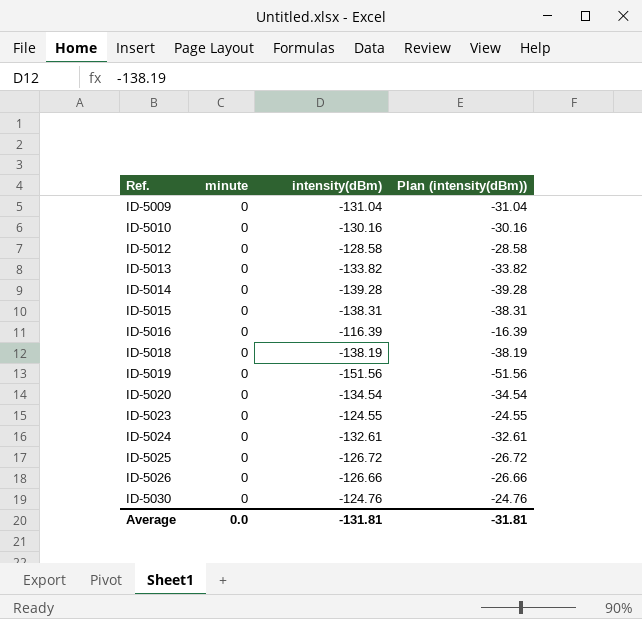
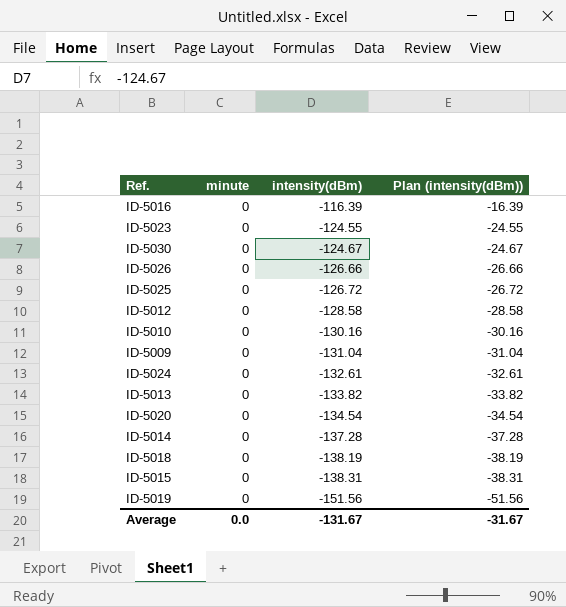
row order: Ref. ascending -> intensity(dBm) descending
ID-5030 | intensity(dBm): -124.76 -> -124.67
ID-5030 | Plan (intensity(dBm)): -24.76 -> -24.67
ID-5014 | intensity(dBm): -139.28 -> -137.28
ID-5014 | Plan (intensity(dBm)): -39.28 -> -37.28
Average | intensity(dBm): -131.81 -> -131.67
Average | Plan (intensity(dBm)): -31.81 -> -31.67

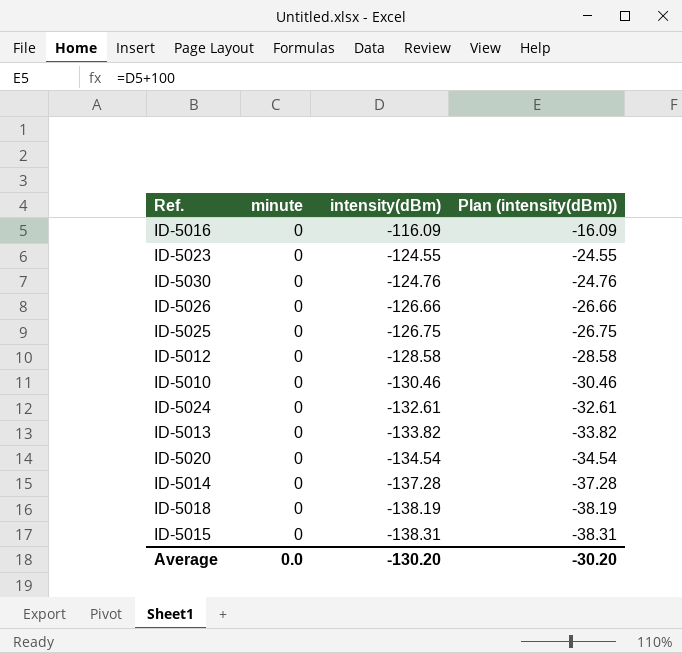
row ID-5009: 0 | -131.04 | -31.04 -> none
row ID-5019: 0 | -151.56 | -51.56 -> none
ID-5016 | intensity(dBm): -116.39 -> -116.09
ID-5016 | Plan (intensity(dBm)): -16.39 -> -16.09
ID-5030 | intensity(dBm): -124.67 -> -124.76
ID-5030 | Plan (intensity(dBm)): -24.67 -> -24.76
ID-5025 | intensity(dBm): -126.72 -> -126.75
ID-5025 | Plan (intensity(dBm)): -26.72 -> -26.75
ID-5010 | intensity(dBm): -130.16 -> -130.46
ID-5010 | Plan (intensity(dBm)): -30.16 -> -30.46
Average | intensity(dBm): -131.67 -> -130.20
Average | Plan (intensity(dBm)): -31.67 -> -30.20

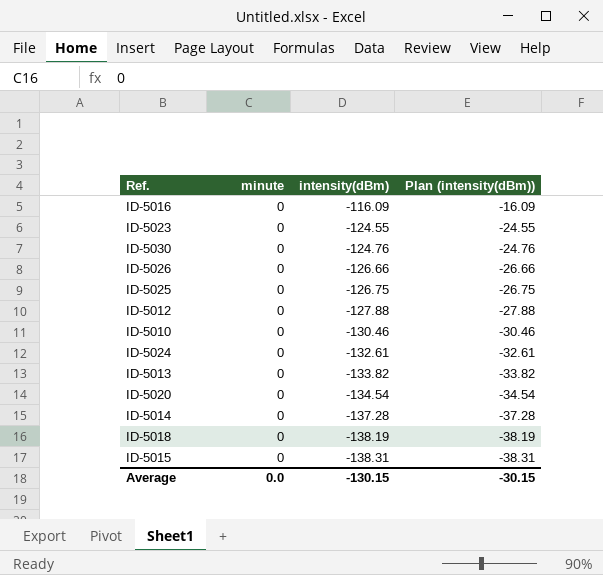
ID-5012 | intensity(dBm): -128.58 -> -127.88
ID-5012 | Plan (intensity(dBm)): -28.58 -> -27.88
Average | intensity(dBm): -130.20 -> -130.15
Average | Plan (intensity(dBm)): -30.20 -> -30.15

